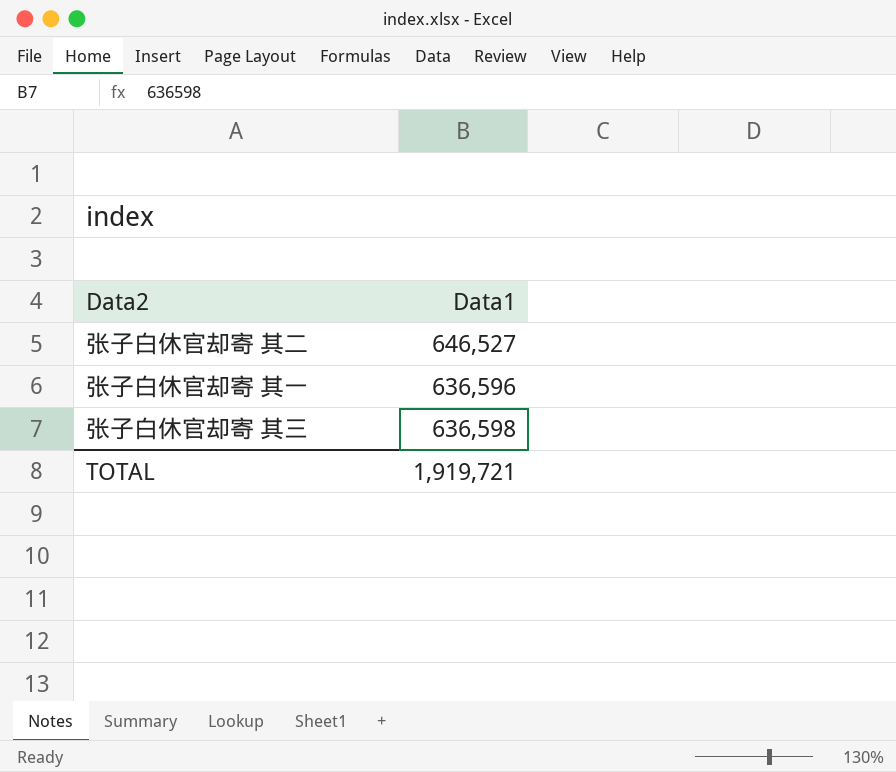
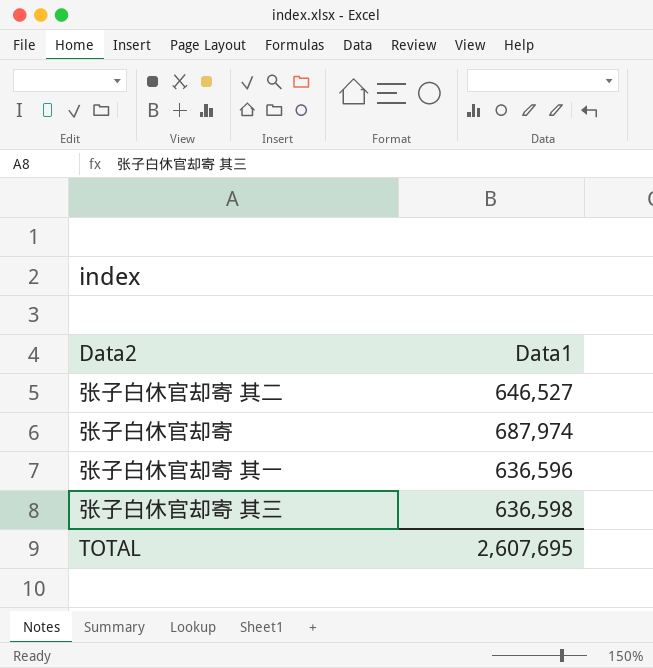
row 张子白休官却寄: none -> 687,974
TOTAL | Data1: 1,919,721 -> 2,607,695

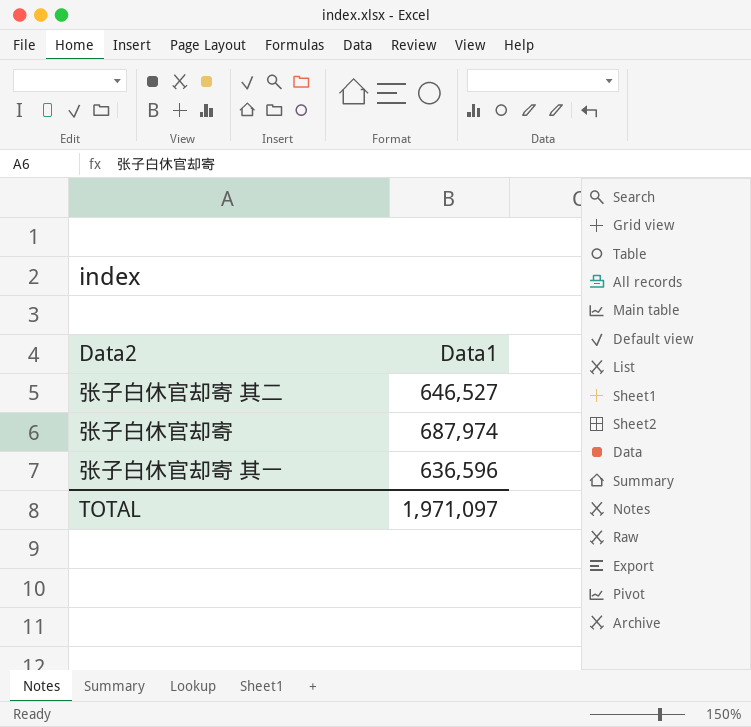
row 张子白休官却寄 其三: 636,598 -> none
TOTAL | Data1: 2,607,695 -> 1,971,097

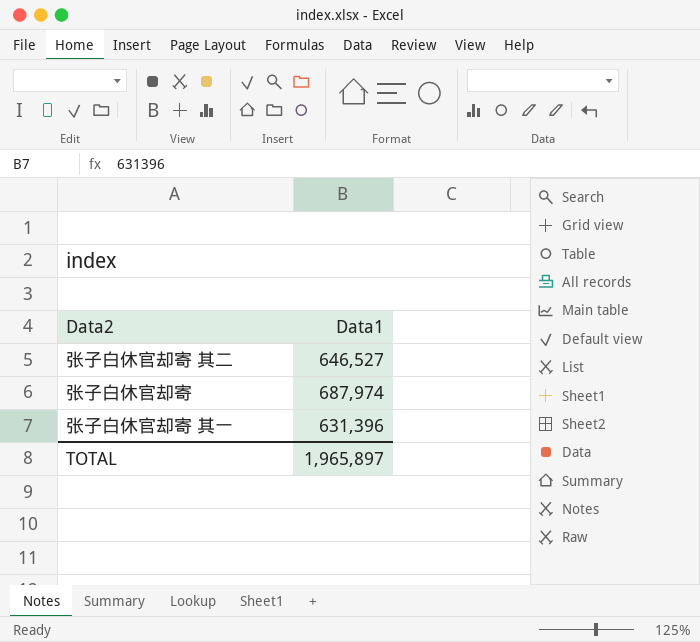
张子白休官却寄 其一 | Data1: 636,596 -> 631,396
TOTAL | Data1: 1,971,097 -> 1,965,897

